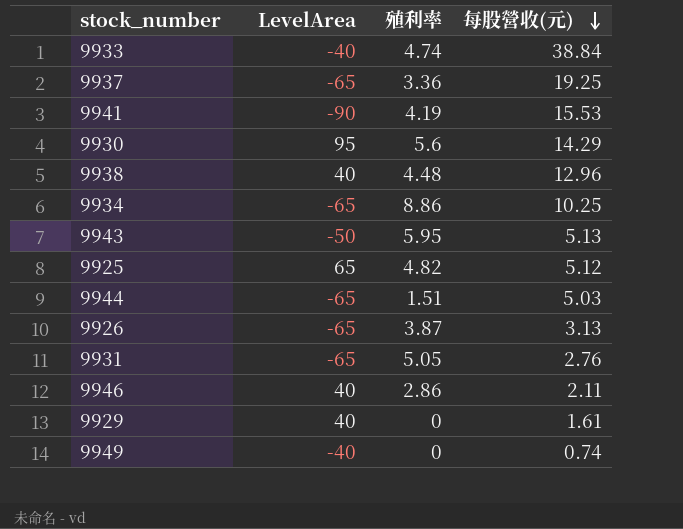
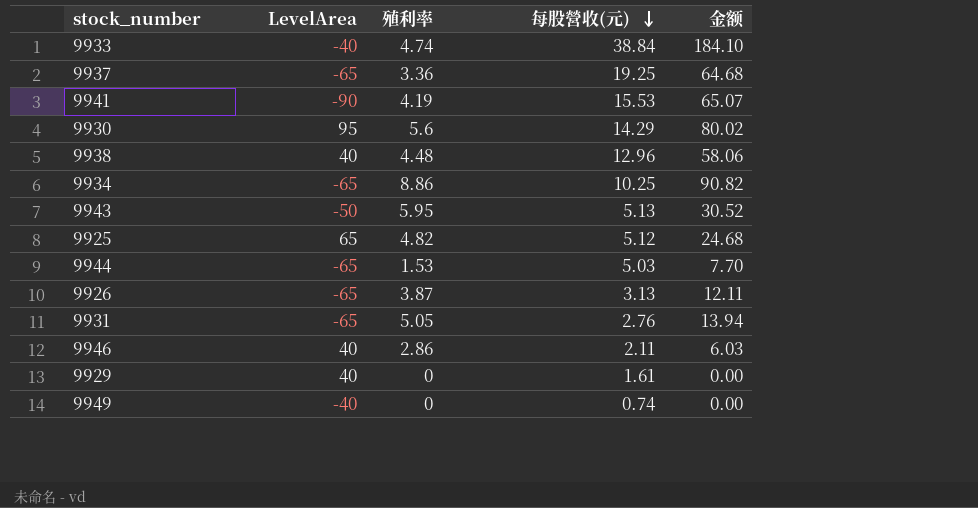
column 金额 | formula: none -> [殖利率] * [每股營收(元)]
9944 | 殖利率: 1.51 -> 1.53

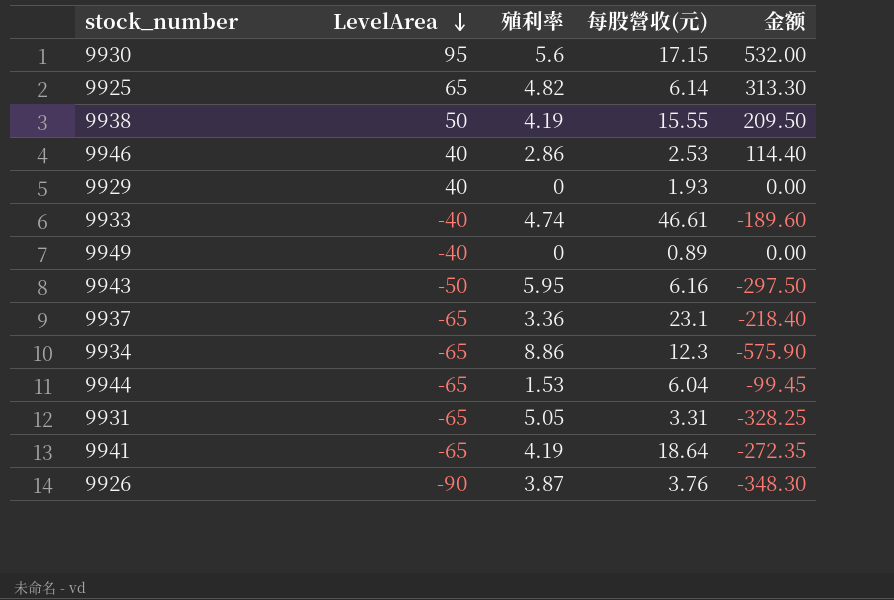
row order: 每股營收(元) descending -> LevelArea descending
column 金额 | formula: [殖利率] * [每股營收(元)] -> [LevelArea] * [殖利率]
9930 | 每股營收(元): 14.29 -> 17.15
9925 | 每股營收(元): 5.12 -> 6.14
9938 | LevelArea: 40 -> 50
9938 | 殖利率: 4.48 -> 4.19
9938 | 每股營收(元): 12.96 -> 15.55
9946 | 每股營收(元): 2.11 -> 2.53
9929 | 每股營收(元): 1.61 -> 1.93
9933 | 每股營收(元): 38.84 -> 46.61
9949 | 每股營收(元): 0.74 -> 0.89
9943 | 每股營收(元): 5.13 -> 6.16
9937 | 每股營收(元): 19.25 -> 23.1
9934 | 每股營收(元): 10.25 -> 12.3
9944 | 每股營收(元): 5.03 -> 6.04
9931 | 每股營收(元): 2.76 -> 3.31
9941 | LevelArea: -90 -> -65
9941 | 每股營收(元): 15.53 -> 18.64
9926 | LevelArea: -65 -> -90
9926 | 每股營收(元): 3.13 -> 3.76

